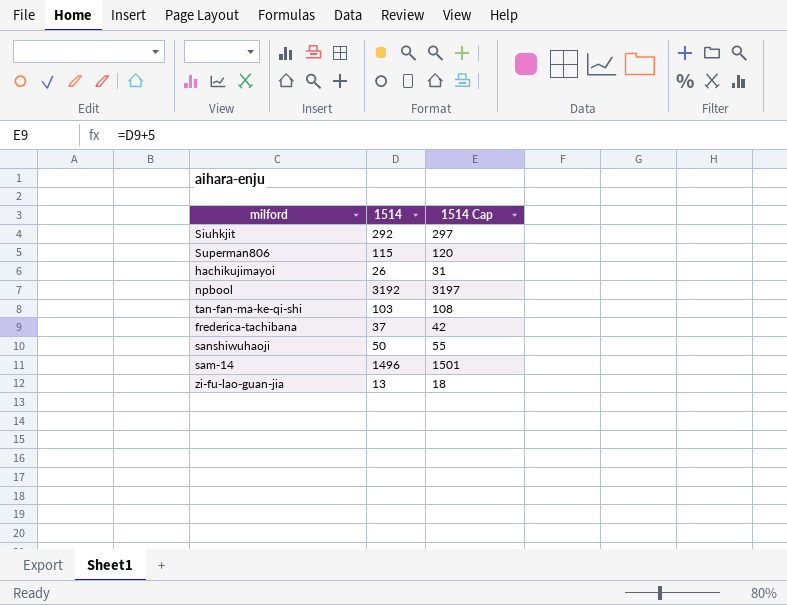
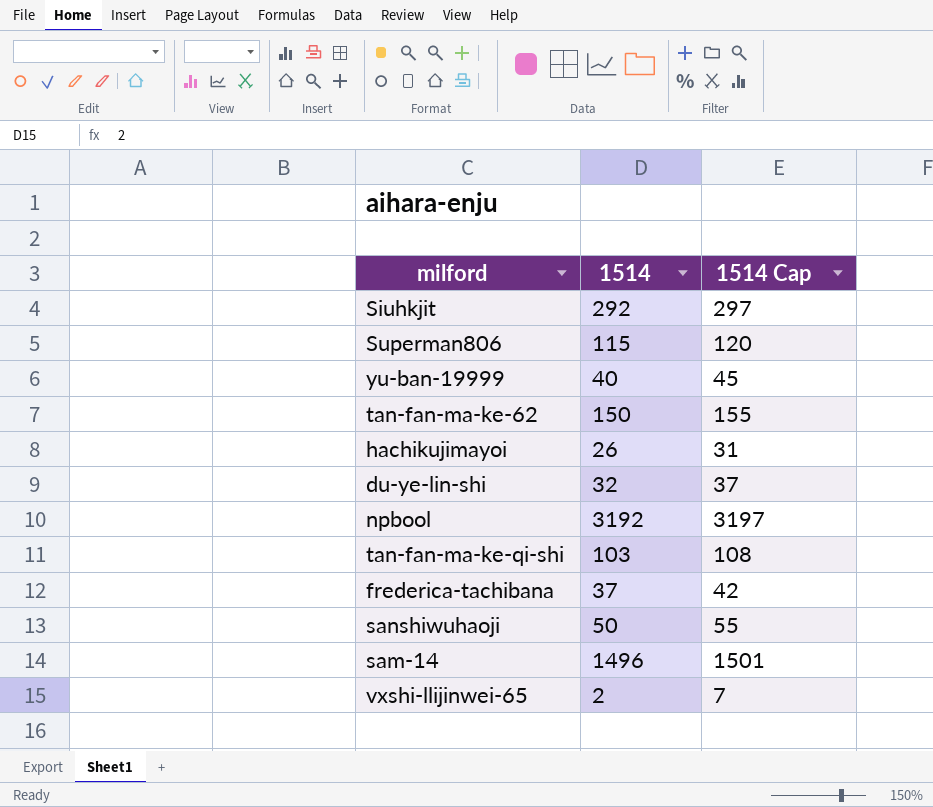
row zi-fu-lao-guan-jia: 13 | 18 -> none
row yu-ban-19999: none -> 40 | 45
row tan-fan-ma-ke-62: none -> 150 | 155
row du-ye-lin-shi: none -> 32 | 37
row vxshi-llijinwei-65: none -> 2 | 7

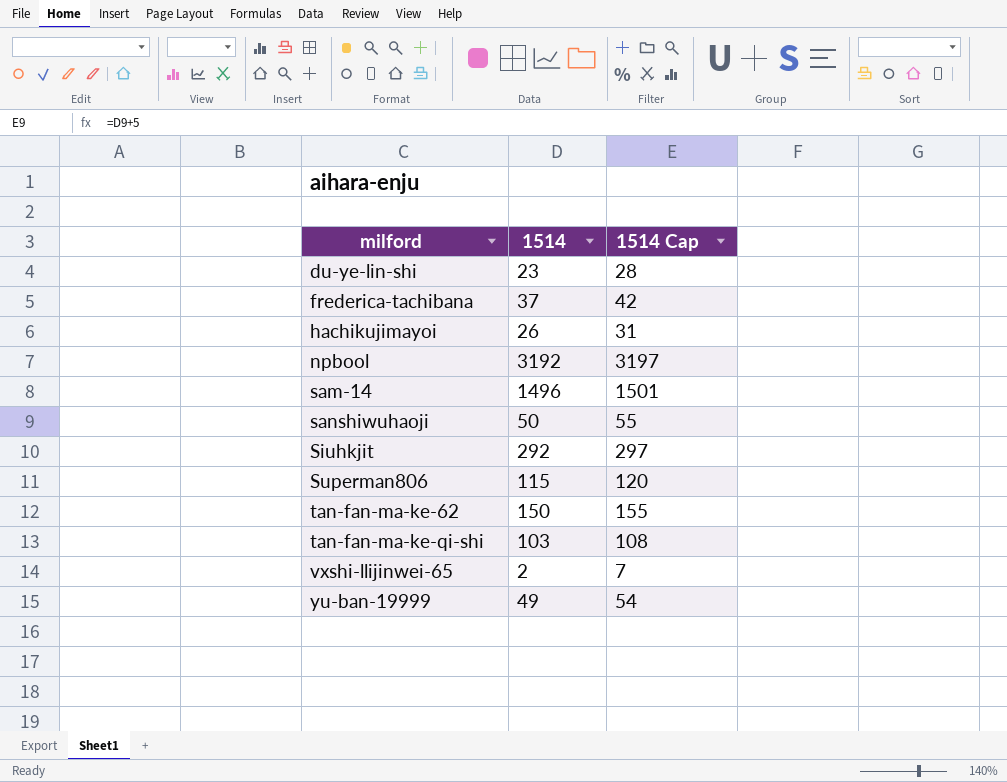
row order: none -> milford ascending
du-ye-lin-shi | 1514: 32 -> 23
du-ye-lin-shi | 1514 Cap: 37 -> 28
yu-ban-19999 | 1514: 40 -> 49
yu-ban-19999 | 1514 Cap: 45 -> 54

